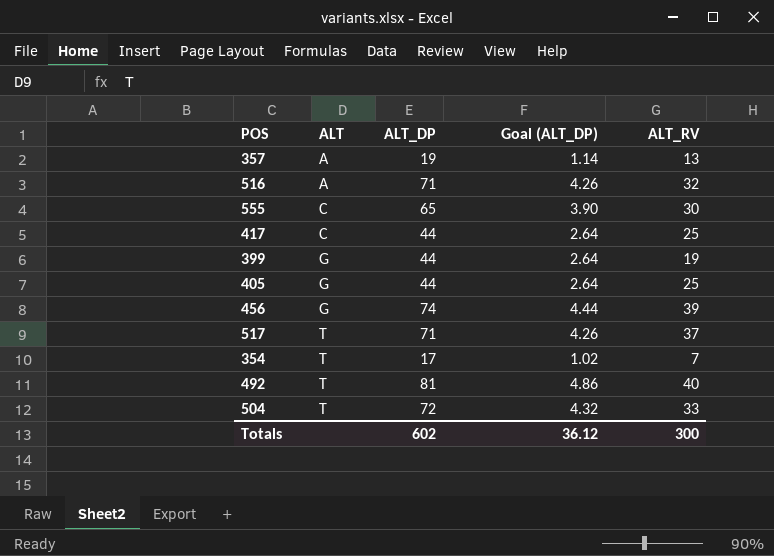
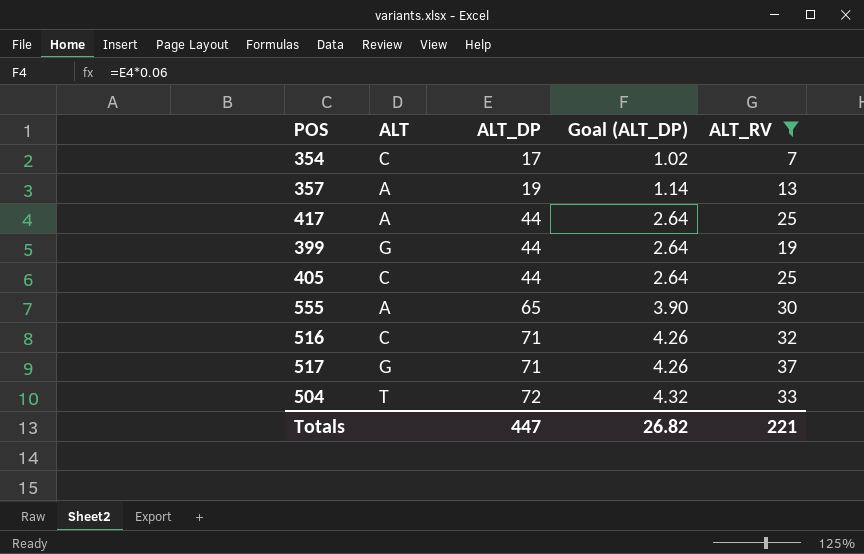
filter: none -> ALT_RV <= 37
row order: ALT ascending -> ALT_DP ascending
354 | ALT: T -> C
417 | ALT: C -> A
405 | ALT: G -> C
555 | ALT: C -> A
516 | ALT: A -> C
517 | ALT: T -> G
Totals | ALT_DP: 602 -> 447
Totals | Goal (ALT_DP): 36.12 -> 26.82
Totals | ALT_RV: 300 -> 221

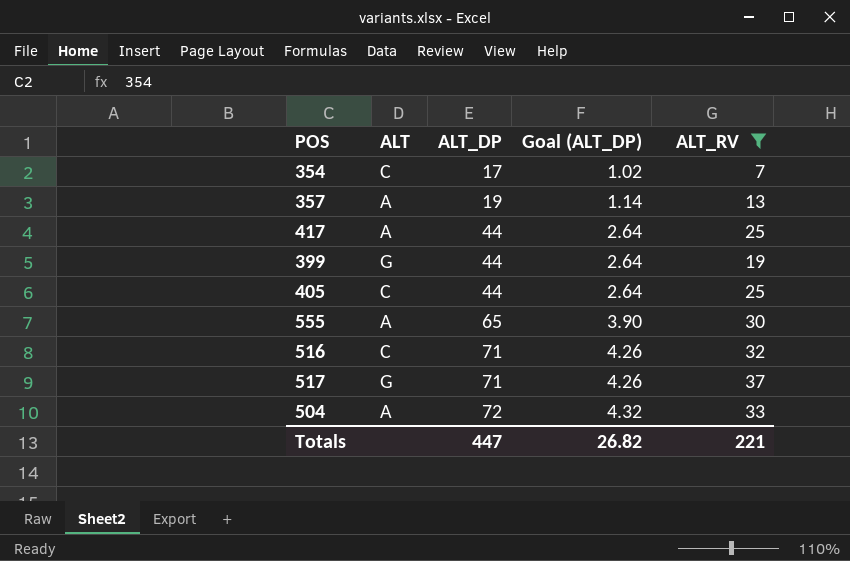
504 | ALT: T -> A

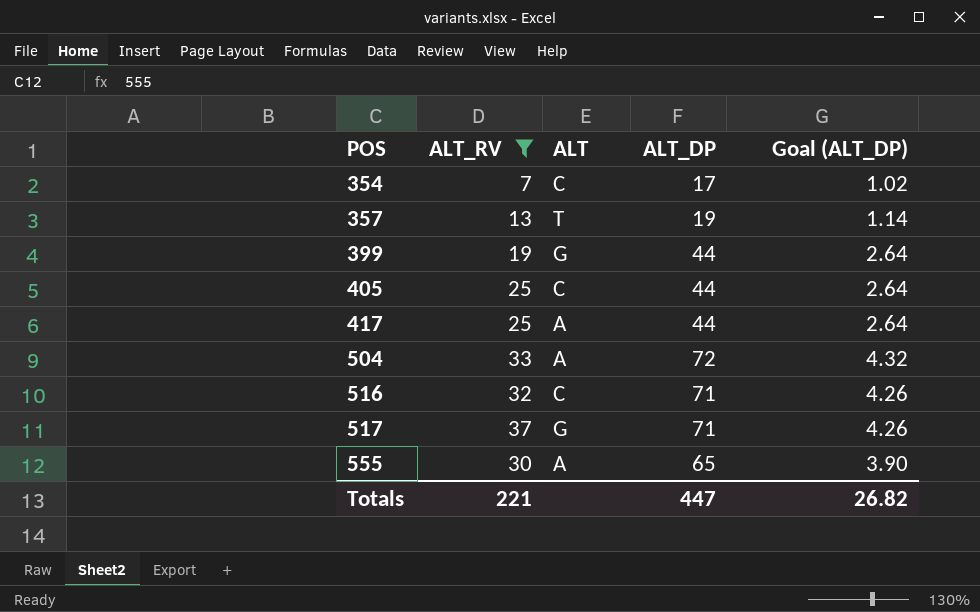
row order: ALT_DP ascending -> POS ascending
column ALT_RV | position: 5 -> 2
357 | ALT: A -> T

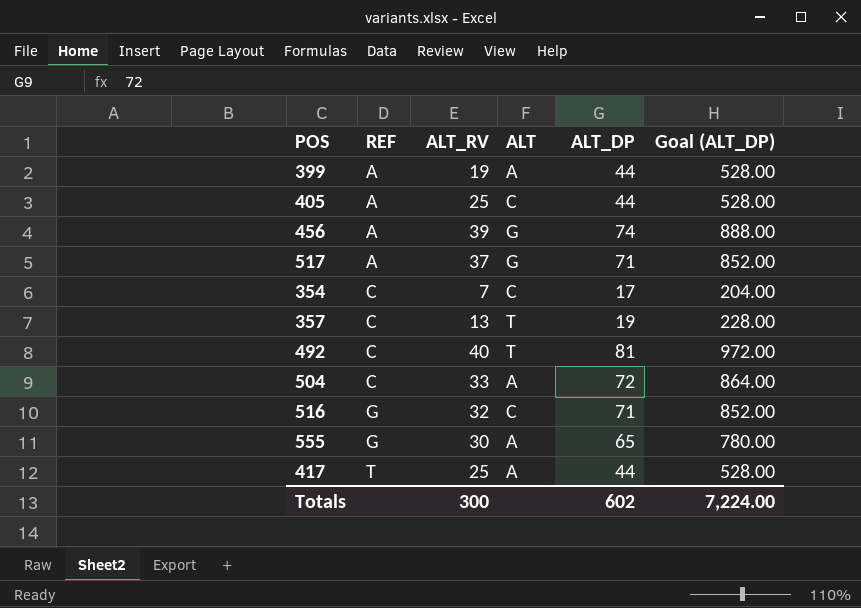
filter: ALT_RV <= 37 -> none
row order: POS ascending -> REF ascending
column REF | position: none -> 2
column Goal (ALT_DP) | formula: [ALT_DP] * 0.06 -> [ALT_DP] * 12
399 | ALT: G -> A
Totals | ALT_RV: 221 -> 300
Totals | ALT_DP: 447 -> 602
Totals | Goal (ALT_DP): 26.82 -> 7,224.00

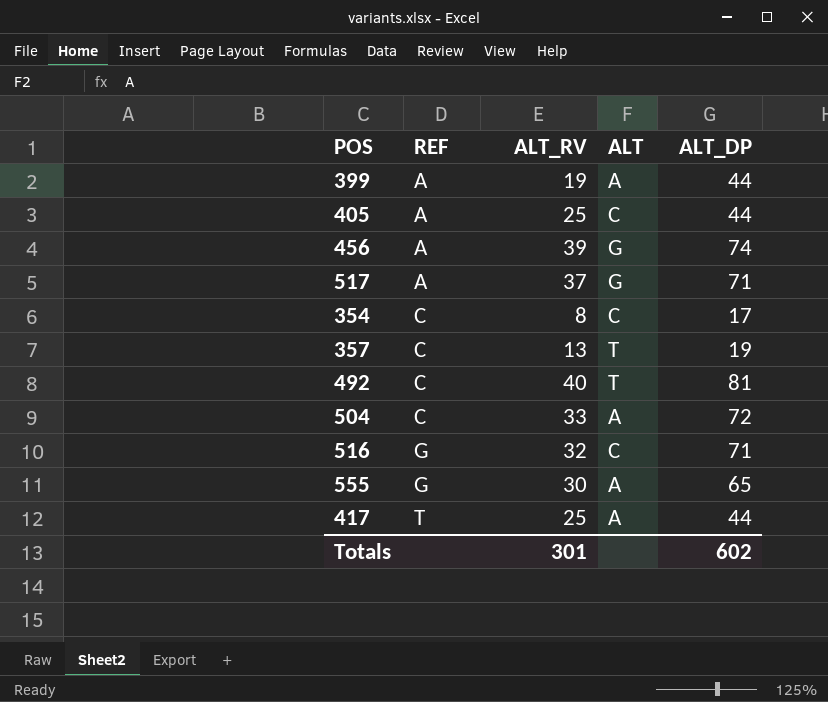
column Goal (ALT_DP) | formula: [ALT_DP] * 12 -> none
354 | ALT_RV: 7 -> 8
Totals | ALT_RV: 300 -> 301

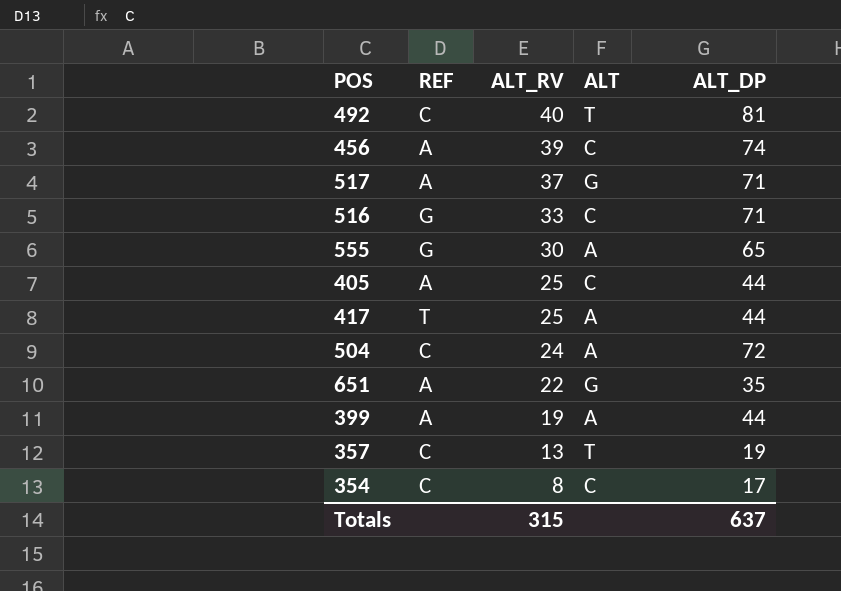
row order: REF ascending -> ALT_RV descending
456 | ALT: G -> C
516 | ALT_RV: 32 -> 33
504 | ALT_RV: 33 -> 24
row 651: none -> A | 22 | G | 35
Totals | ALT_RV: 301 -> 315
Totals | ALT_DP: 602 -> 637

